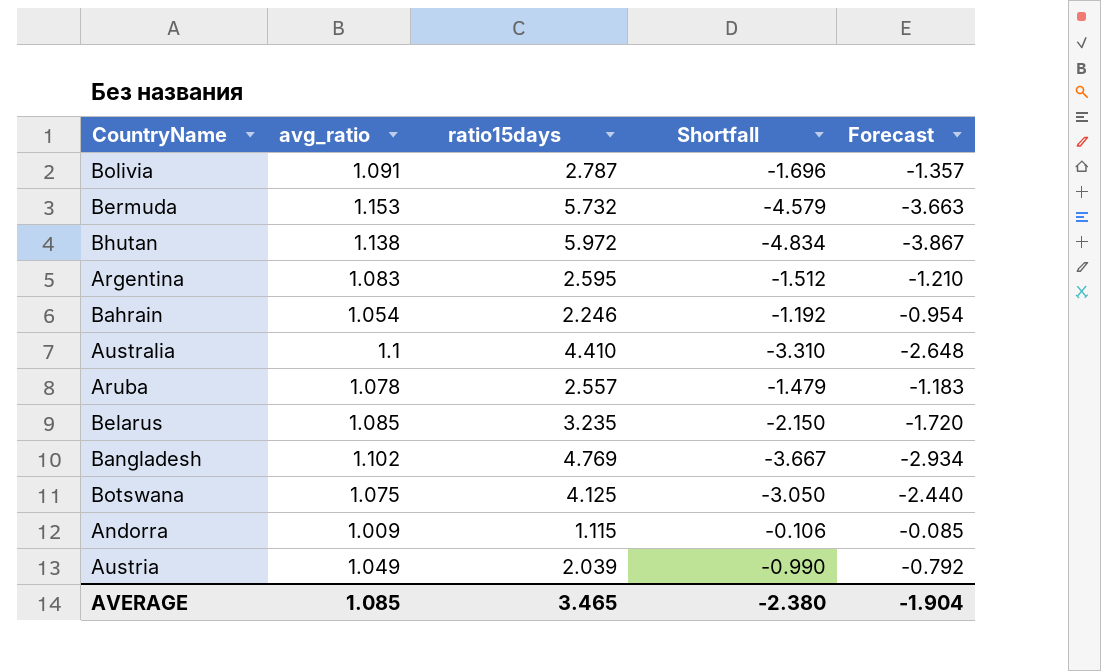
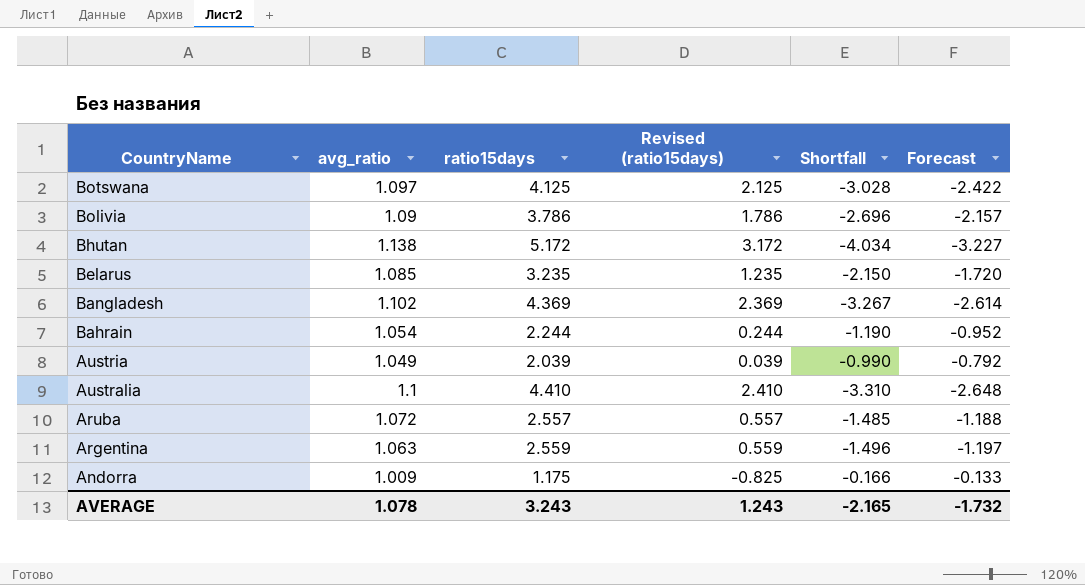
row order: none -> CountryName descending
column Revised (ratio15days) | formula: none -> [ratio15days] - 2
row Bermuda: 1.153 | 5.732 | -4.579 | -3.663 -> none
Botswana | avg_ratio: 1.075 -> 1.097
Botswana | Shortfall: -3.050 -> -3.028
Botswana | Forecast: -2.440 -> -2.422
Bolivia | avg_ratio: 1.091 -> 1.09
Bolivia | ratio15days: 2.787 -> 3.786
Bolivia | Shortfall: -1.696 -> -2.696
Bolivia | Forecast: -1.357 -> -2.157
Bhutan | ratio15days: 5.972 -> 5.172
Bhutan | Shortfall: -4.834 -> -4.034
Bhutan | Forecast: -3.867 -> -3.227
Bangladesh | ratio15days: 4.769 -> 4.369
Bangladesh | Shortfall: -3.667 -> -3.267
Bangladesh | Forecast: -2.934 -> -2.614
Bahrain | ratio15days: 2.246 -> 2.244
Bahrain | Shortfall: -1.192 -> -1.190
Bahrain | Forecast: -0.954 -> -0.952
Aruba | avg_ratio: 1.078 -> 1.072
Aruba | Shortfall: -1.479 -> -1.485
Aruba | Forecast: -1.183 -> -1.188
Argentina | avg_ratio: 1.083 -> 1.063
Argentina | ratio15days: 2.595 -> 2.559
Argentina | Shortfall: -1.512 -> -1.496
Argentina | Forecast: -1.210 -> -1.197
Andorra | ratio15days: 1.115 -> 1.175
Andorra | Shortfall: -0.106 -> -0.166
Andorra | Forecast: -0.085 -> -0.133
AVERAGE | avg_ratio: 1.085 -> 1.078
AVERAGE | ratio15days: 3.465 -> 3.243
AVERAGE | Shortfall: -2.380 -> -2.165
AVERAGE | Forecast: -1.904 -> -1.732

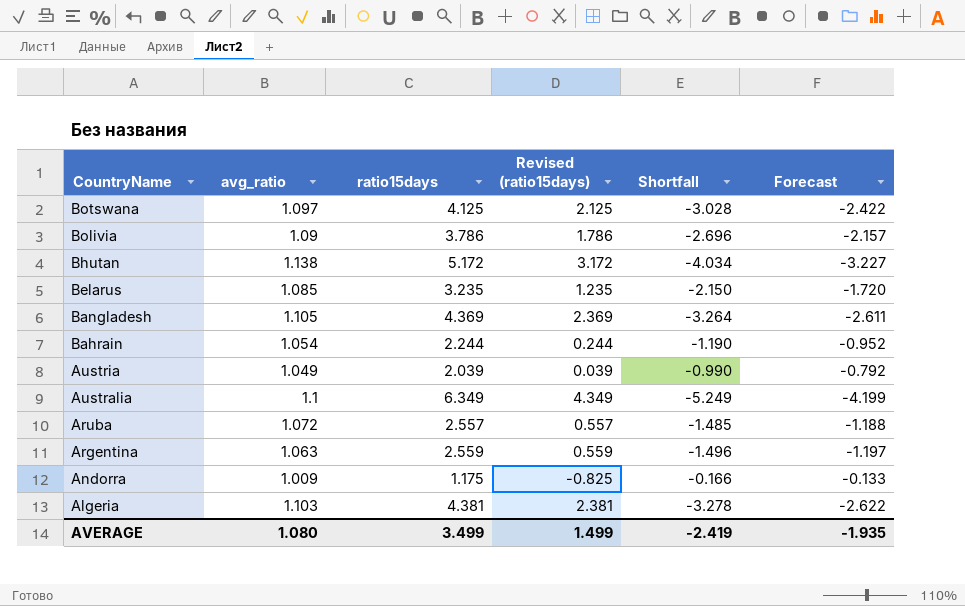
Bangladesh | avg_ratio: 1.102 -> 1.105
Bangladesh | Shortfall: -3.267 -> -3.264
Bangladesh | Forecast: -2.614 -> -2.611
Australia | ratio15days: 4.410 -> 6.349
Australia | Revised (ratio15days): 2.410 -> 4.349
Australia | Shortfall: -3.310 -> -5.249
Australia | Forecast: -2.648 -> -4.199
row Algeria: none -> 1.103 | 4.381 | 2.381 | -3.278 | -2.622
AVERAGE | avg_ratio: 1.078 -> 1.080
AVERAGE | ratio15days: 3.243 -> 3.499
AVERAGE | Revised (ratio15days): 1.243 -> 1.499
AVERAGE | Shortfall: -2.165 -> -2.419
AVERAGE | Forecast: -1.732 -> -1.935

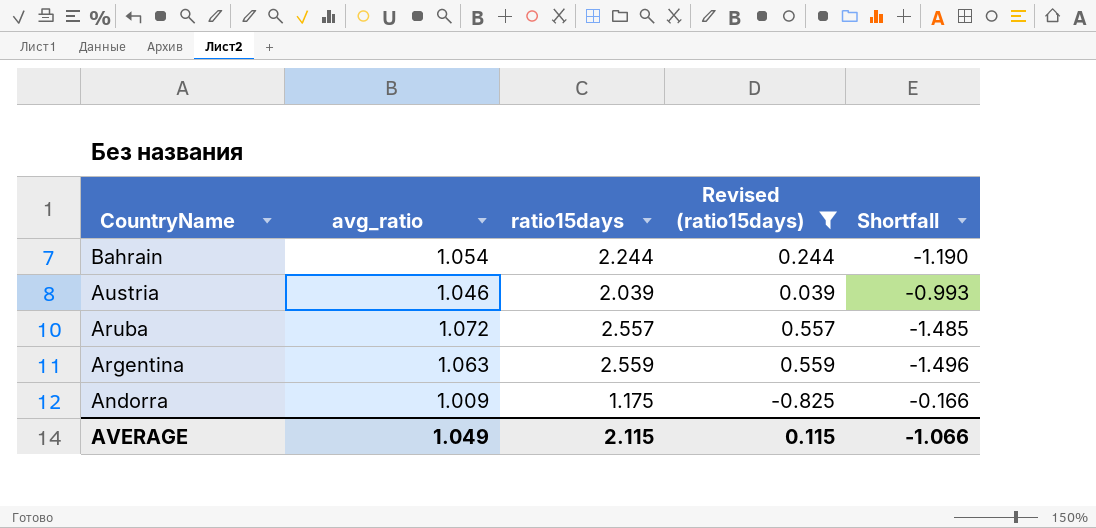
filter: none -> Revised (ratio15days) <= 0.559
column Forecast | formula: [Shortfall] * 0.8 -> none
Austria | avg_ratio: 1.049 -> 1.046
Austria | Shortfall: -0.990 -> -0.993
AVERAGE | avg_ratio: 1.080 -> 1.049
AVERAGE | ratio15days: 3.499 -> 2.115
AVERAGE | Revised (ratio15days): 1.499 -> 0.115
AVERAGE | Shortfall: -2.419 -> -1.066

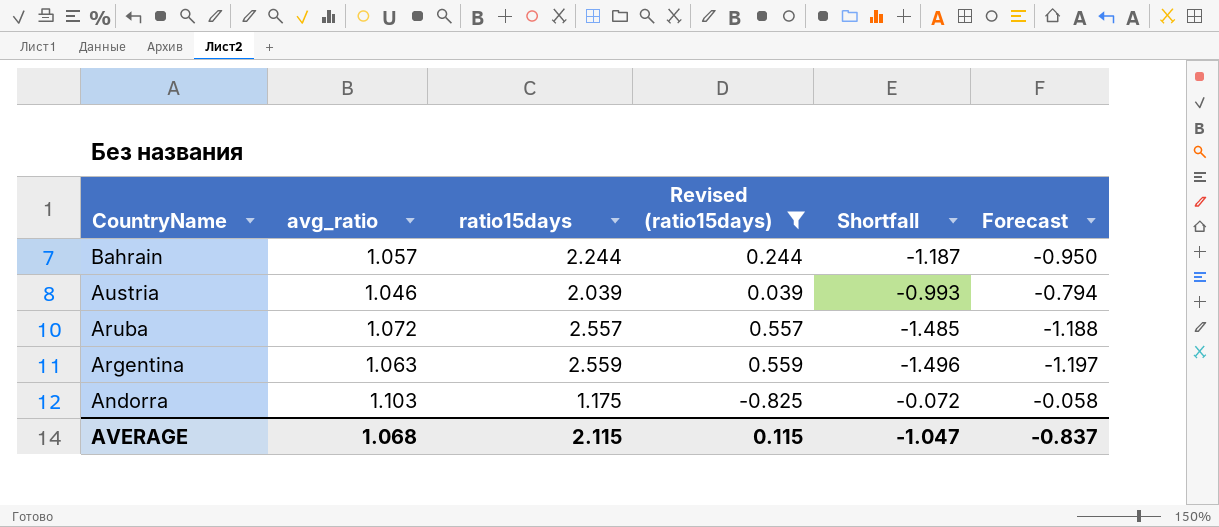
column Forecast | formula: none -> [Shortfall] * 0.8
Bahrain | avg_ratio: 1.054 -> 1.057
Bahrain | Shortfall: -1.190 -> -1.187
Andorra | avg_ratio: 1.009 -> 1.103
Andorra | Shortfall: -0.166 -> -0.072
AVERAGE | avg_ratio: 1.049 -> 1.068
AVERAGE | Shortfall: -1.066 -> -1.047

